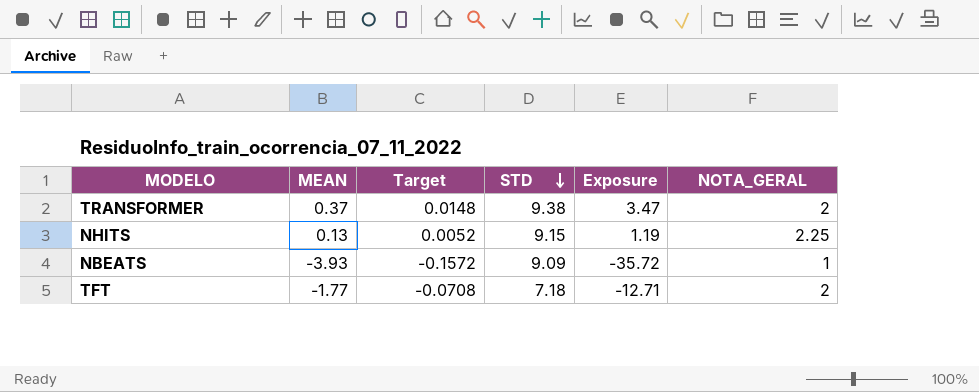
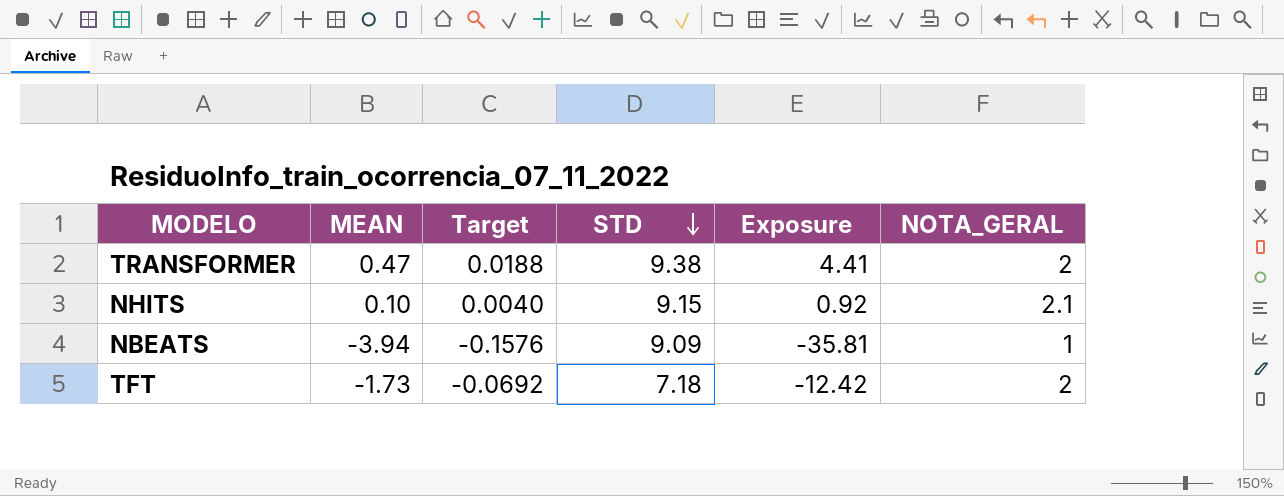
TRANSFORMER | MEAN: 0.37 -> 0.47
TRANSFORMER | Target: 0.0148 -> 0.0188
TRANSFORMER | Exposure: 3.47 -> 4.41
NHITS | MEAN: 0.13 -> 0.10
NHITS | Target: 0.0052 -> 0.0040
NHITS | Exposure: 1.19 -> 0.92
NHITS | NOTA_GERAL: 2.25 -> 2.1
NBEATS | MEAN: -3.93 -> -3.94
NBEATS | Target: -0.1572 -> -0.1576
NBEATS | Exposure: -35.72 -> -35.81
TFT | MEAN: -1.77 -> -1.73
TFT | Target: -0.0708 -> -0.0692
TFT | Exposure: -12.71 -> -12.42

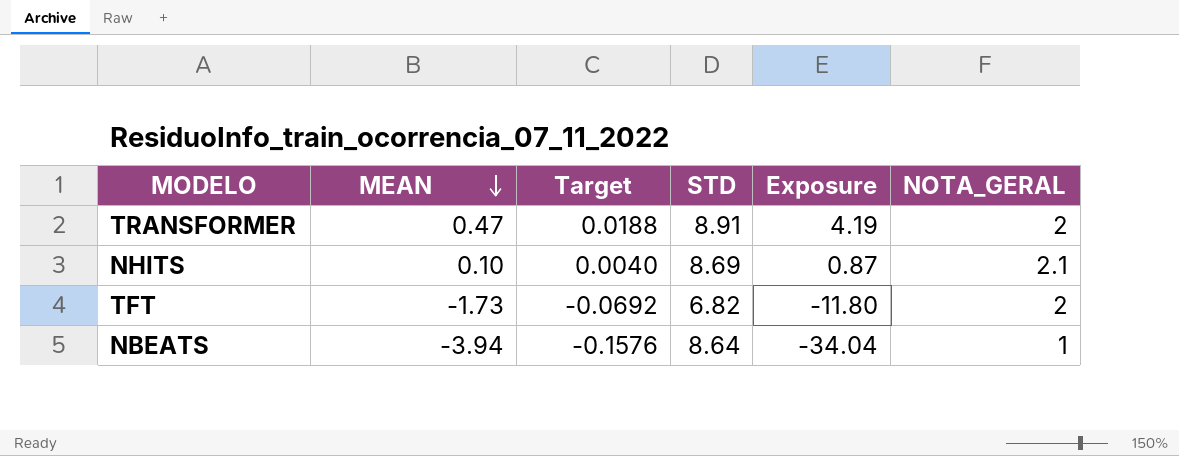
row order: STD descending -> MEAN descending
TRANSFORMER | STD: 9.38 -> 8.91
TRANSFORMER | Exposure: 4.41 -> 4.19
NHITS | STD: 9.15 -> 8.69
NHITS | Exposure: 0.92 -> 0.87
TFT | STD: 7.18 -> 6.82
TFT | Exposure: -12.42 -> -11.80
NBEATS | STD: 9.09 -> 8.64
NBEATS | Exposure: -35.81 -> -34.04

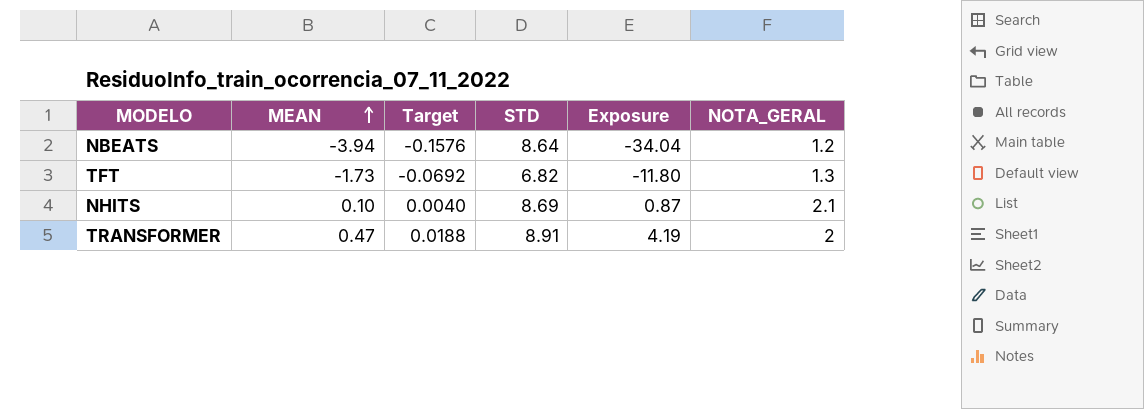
row order: MEAN descending -> MEAN ascending
NBEATS | NOTA_GERAL: 1 -> 1.2
TFT | NOTA_GERAL: 2 -> 1.3

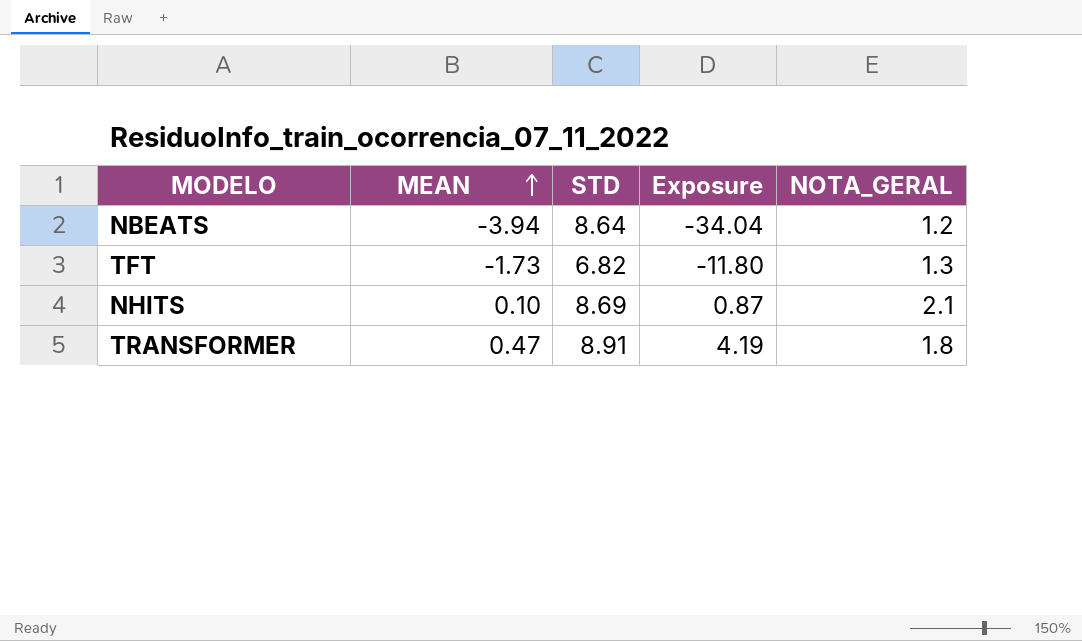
column Target | formula: [MEAN] * 0.04 -> none
TRANSFORMER | NOTA_GERAL: 2 -> 1.8

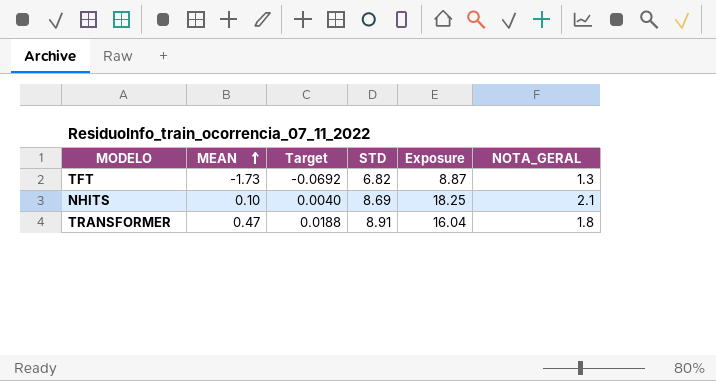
column Target | formula: none -> [MEAN] * 0.04
column Exposure | formula: [MEAN] * [STD] -> [STD] * [NOTA_GERAL]
row NBEATS: -3.94 | 8.64 | -34.04 | 1.2 -> none

